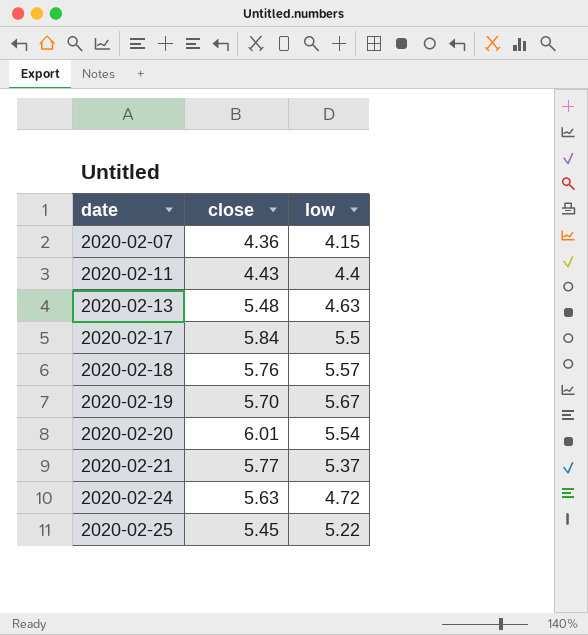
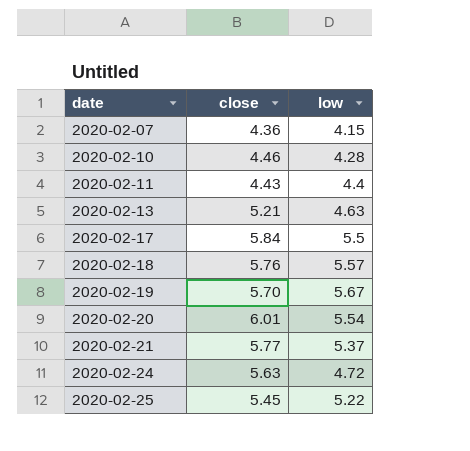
row 2020-02-10: none -> 4.46 | 4.28
2020-02-13 | close: 5.48 -> 5.21

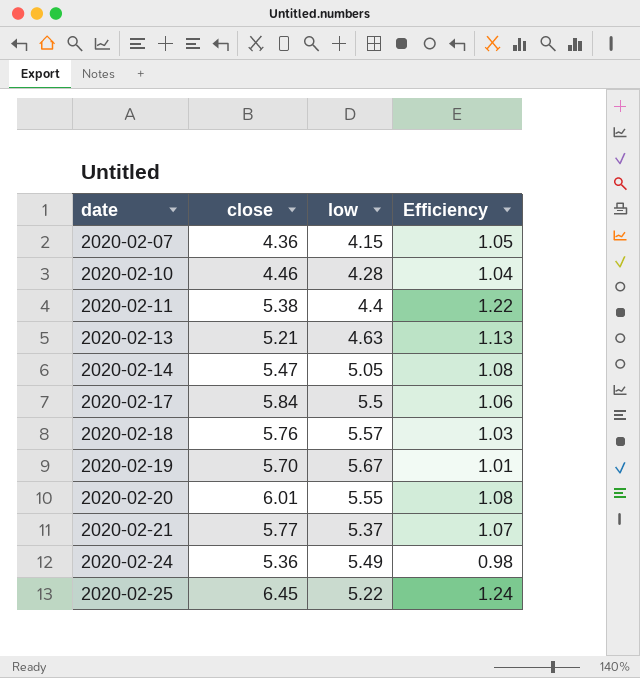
column Efficiency | formula: none -> [close] / [low]
2020-02-11 | close: 4.43 -> 5.38
row 2020-02-14: none -> 5.47 | 5.05 | 1.08
2020-02-20 | low: 5.54 -> 5.55
2020-02-24 | close: 5.63 -> 5.36
2020-02-24 | low: 4.72 -> 5.49
2020-02-25 | close: 5.45 -> 6.45

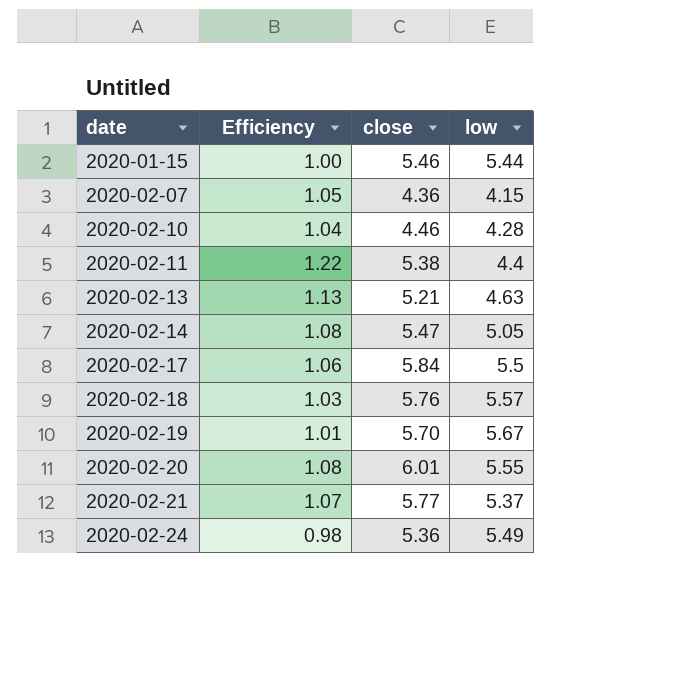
column Efficiency | position: 4 -> 2
row 2020-02-25: 6.45 | 5.22 | 1.24 -> none
row 2020-01-15: none -> 1.00 | 5.46 | 5.44

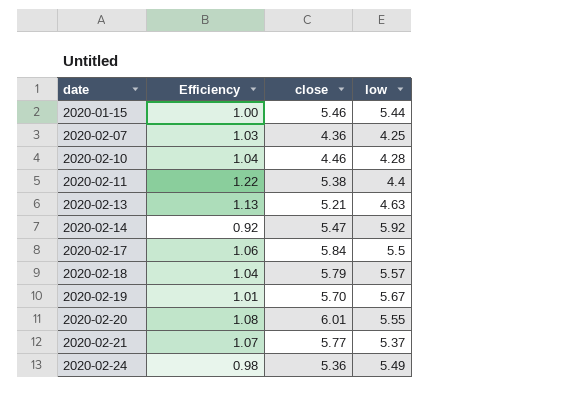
2020-02-07 | Efficiency: 1.05 -> 1.03
2020-02-07 | low: 4.15 -> 4.25
2020-02-14 | Efficiency: 1.08 -> 0.92
2020-02-14 | low: 5.05 -> 5.92
2020-02-18 | Efficiency: 1.03 -> 1.04
2020-02-18 | close: 5.76 -> 5.79

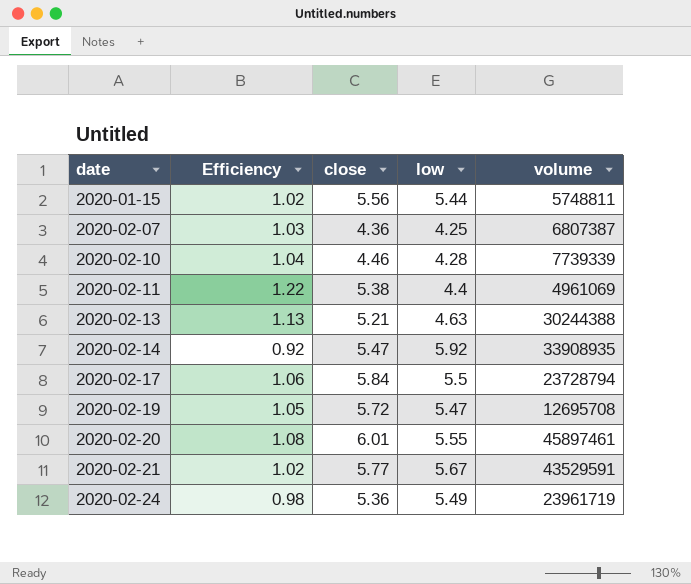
column volume | position: none -> 5
row 2020-02-18: 1.04 | 5.79 | 5.57 -> none
2020-01-15 | Efficiency: 1.00 -> 1.02
2020-01-15 | close: 5.46 -> 5.56
2020-02-19 | Efficiency: 1.01 -> 1.05
2020-02-19 | close: 5.70 -> 5.72
2020-02-19 | low: 5.67 -> 5.47
2020-02-21 | Efficiency: 1.07 -> 1.02
2020-02-21 | low: 5.37 -> 5.67

